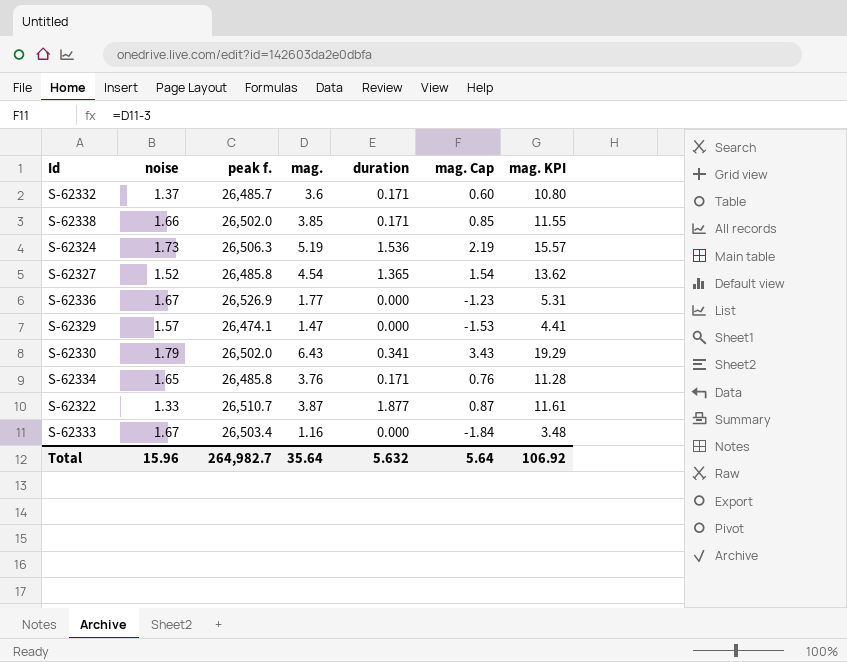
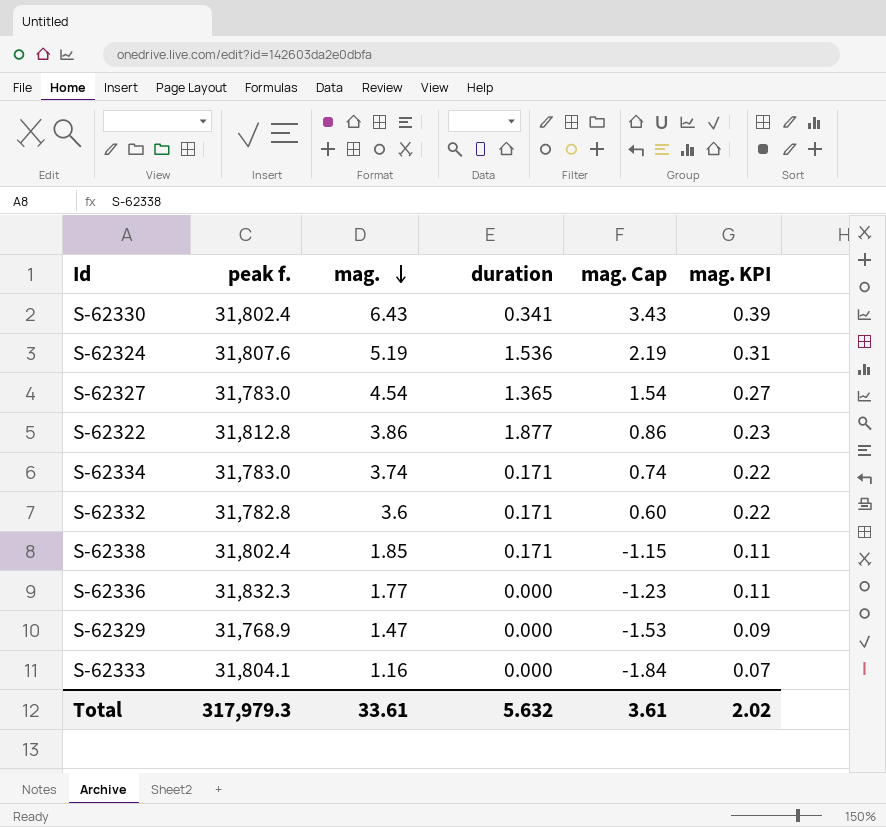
row order: none -> mag. descending
column noise | position: 2 -> none
column mag. KPI | formula: [mag.] * 3 -> [mag.] * 0.06
S-62330 | peak f.: 26,502.0 -> 31,802.4
S-62324 | peak f.: 26,506.3 -> 31,807.6
S-62327 | peak f.: 26,485.8 -> 31,783.0
S-62322 | peak f.: 26,510.7 -> 31,812.8
S-62322 | mag.: 3.87 -> 3.86
S-62322 | mag. Cap: 0.87 -> 0.86
S-62334 | peak f.: 26,485.8 -> 31,783.0
S-62334 | mag.: 3.76 -> 3.74
S-62334 | mag. Cap: 0.76 -> 0.74
S-62332 | peak f.: 26,485.7 -> 31,782.8
S-62338 | peak f.: 26,502.0 -> 31,802.4
S-62338 | mag.: 3.85 -> 1.85
S-62338 | mag. Cap: 0.85 -> -1.15
S-62336 | peak f.: 26,526.9 -> 31,832.3
S-62329 | peak f.: 26,474.1 -> 31,768.9
S-62333 | peak f.: 26,503.4 -> 31,804.1
Total | peak f.: 264,982.7 -> 317,979.3
Total | mag.: 35.64 -> 33.61
Total | mag. Cap: 5.64 -> 3.61
Total | mag. KPI: 106.92 -> 2.02

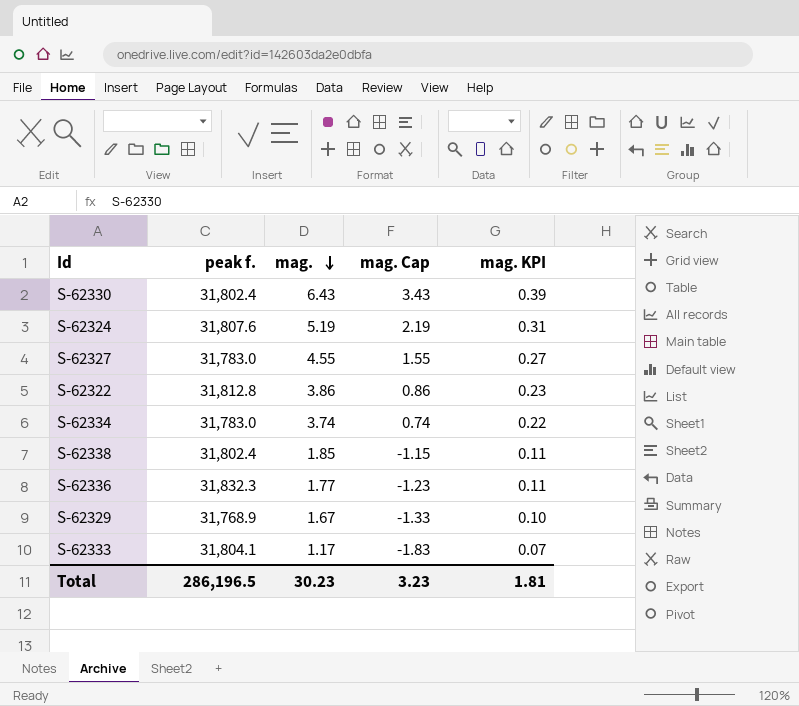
column duration | position: 4 -> none
row S-62332: 31,782.8 | 3.6 | 0.171 | 0.60 | 0.22 -> none
S-62327 | mag.: 4.54 -> 4.55
S-62327 | mag. Cap: 1.54 -> 1.55
S-62329 | mag.: 1.47 -> 1.67
S-62329 | mag. Cap: -1.53 -> -1.33
S-62329 | mag. KPI: 0.09 -> 0.10
S-62333 | mag.: 1.16 -> 1.17
S-62333 | mag. Cap: -1.84 -> -1.83
Total | peak f.: 317,979.3 -> 286,196.5
Total | mag.: 33.61 -> 30.23
Total | mag. Cap: 3.61 -> 3.23
Total | mag. KPI: 2.02 -> 1.81

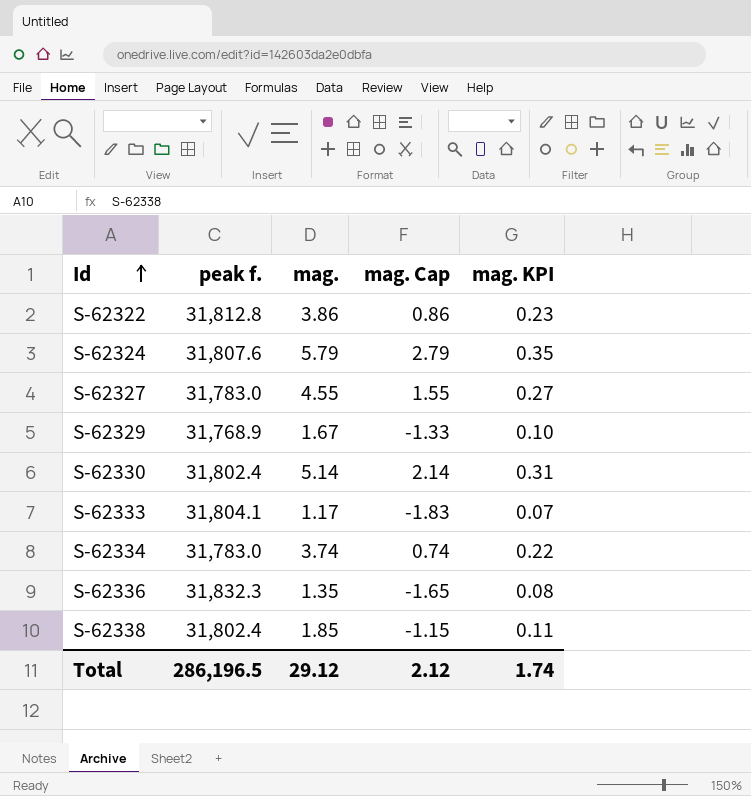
row order: mag. descending -> Id ascending
S-62324 | mag.: 5.19 -> 5.79
S-62324 | mag. Cap: 2.19 -> 2.79
S-62324 | mag. KPI: 0.31 -> 0.35
S-62330 | mag.: 6.43 -> 5.14
S-62330 | mag. Cap: 3.43 -> 2.14
S-62330 | mag. KPI: 0.39 -> 0.31
S-62336 | mag.: 1.77 -> 1.35
S-62336 | mag. Cap: -1.23 -> -1.65
S-62336 | mag. KPI: 0.11 -> 0.08
Total | mag.: 30.23 -> 29.12
Total | mag. Cap: 3.23 -> 2.12
Total | mag. KPI: 1.81 -> 1.74

